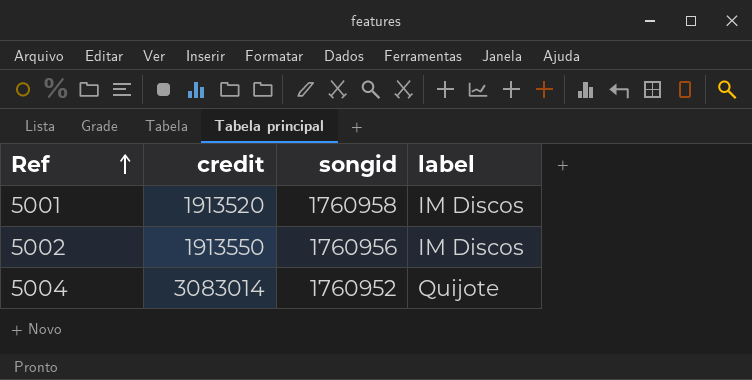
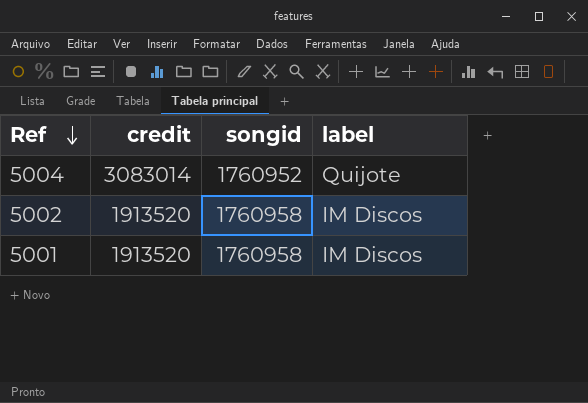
row order: Ref ascending -> Ref descending
5002 | credit: 1913550 -> 1913520
5002 | songid: 1760956 -> 1760958

